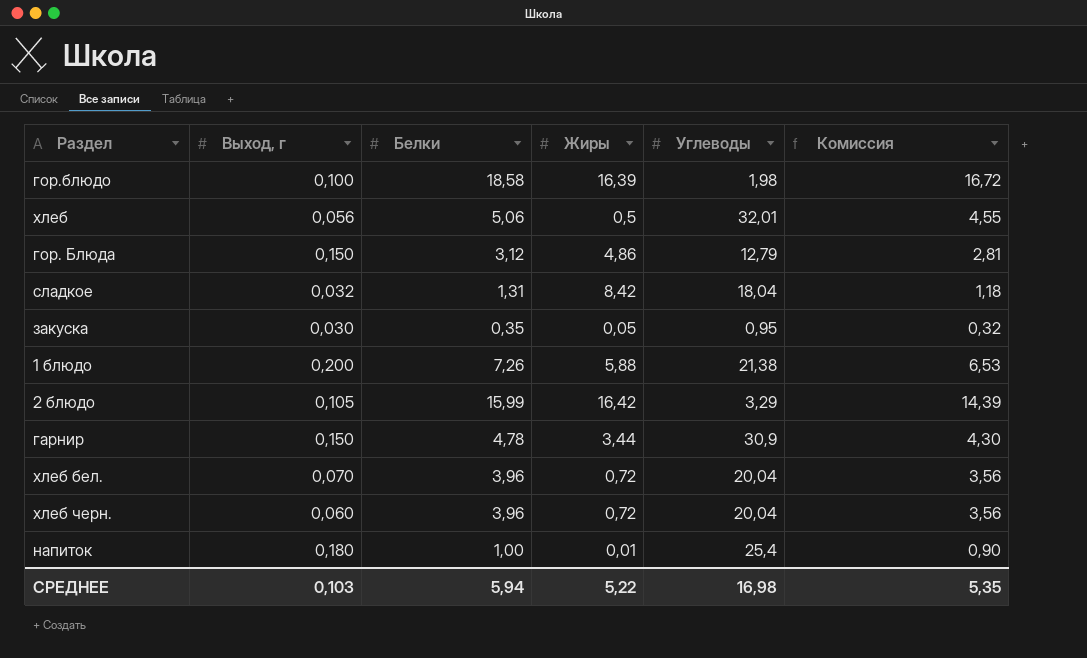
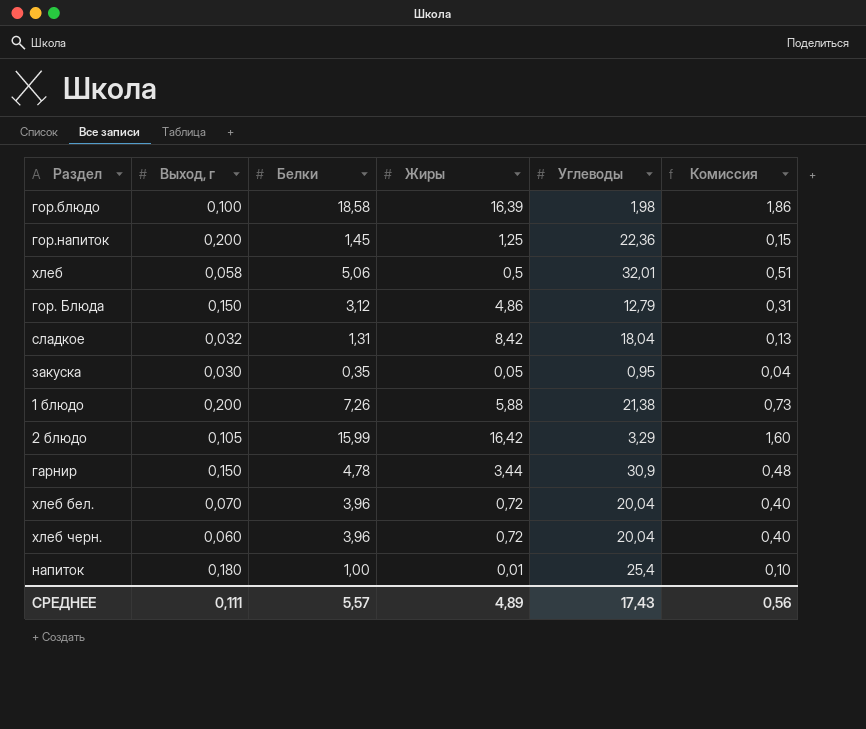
column Комиссия | formula: [Белки] * 0,9 -> [Белки] * 0,1
row гор.напиток: none -> 0,200 | 1,45 | 1,25 | 22,36 | 0,15
хлеб | Выход, г: 0,056 -> 0,058
СРЕДНЕЕ | Выход, г: 0,103 -> 0,111
СРЕДНЕЕ | Белки: 5,94 -> 5,57
СРЕДНЕЕ | Жиры: 5,22 -> 4,89
СРЕДНЕЕ | Углеводы: 16,98 -> 17,43
СРЕДНЕЕ | Комиссия: 5,35 -> 0,56

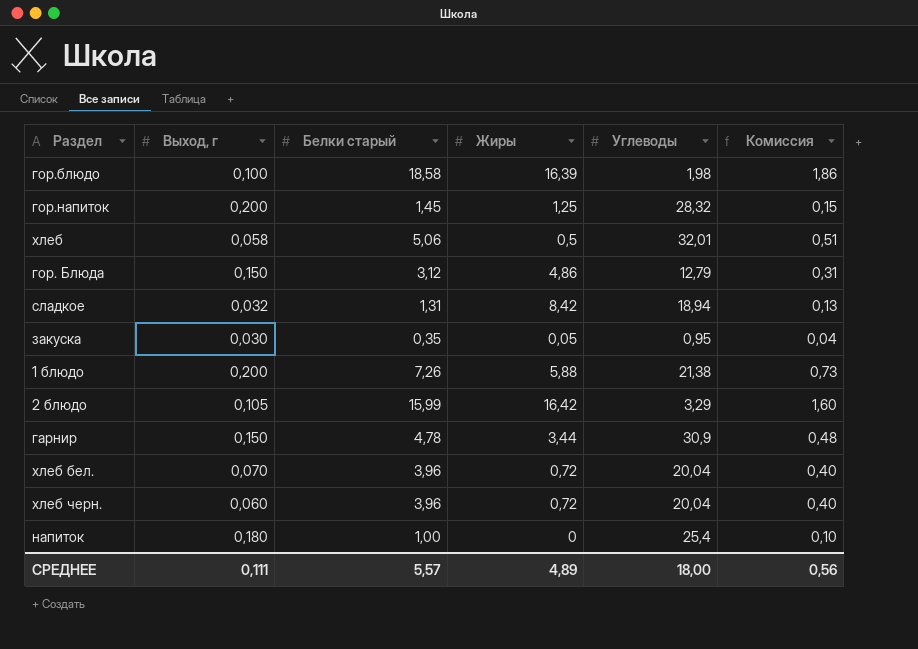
column name: Белки -> Белки старый
гор.напиток | Углеводы: 22,36 -> 28,32
сладкое | Углеводы: 18,04 -> 18,94
напиток | Жиры: 0,01 -> 0
СРЕДНЕЕ | Углеводы: 17,43 -> 18,00

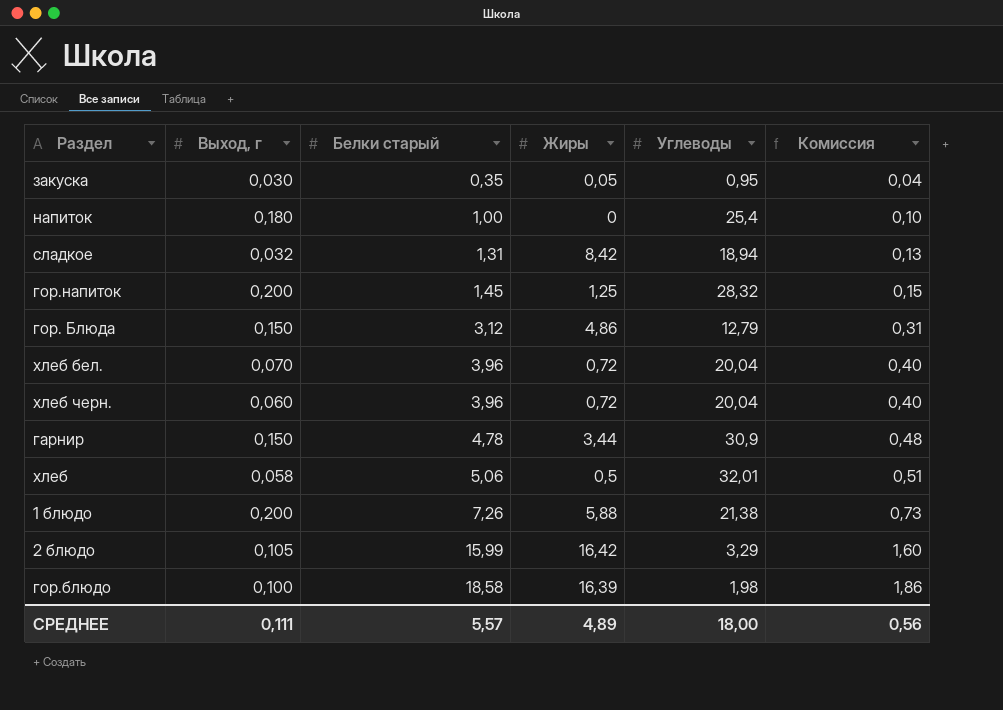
row order: none -> Белки старый ascending

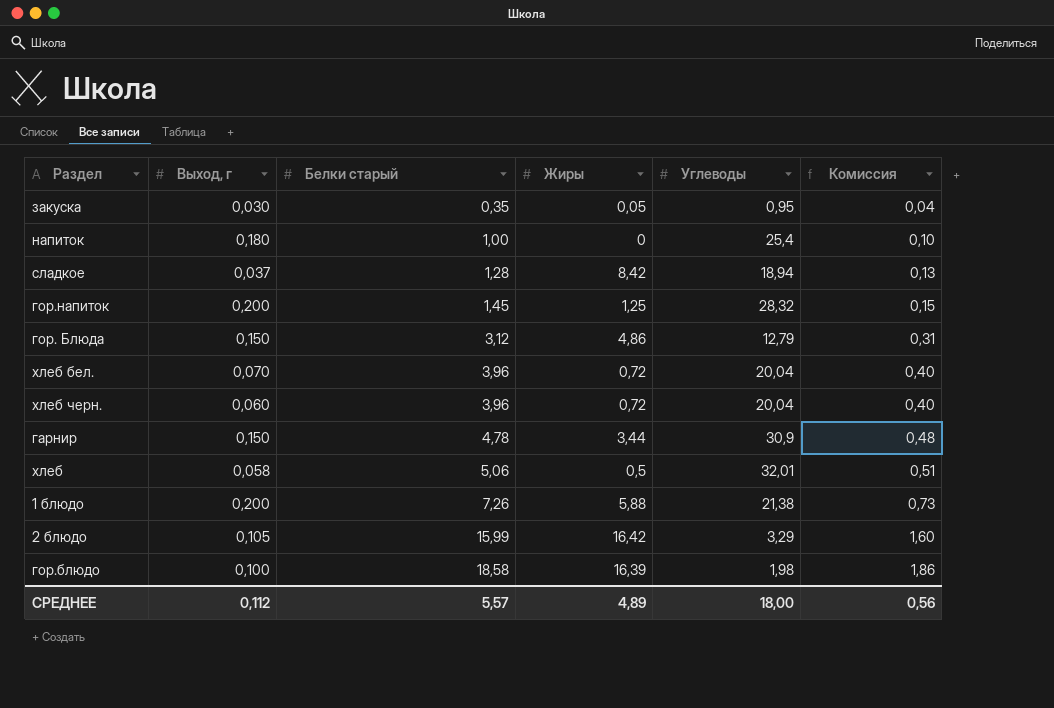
сладкое | Выход, г: 0,032 -> 0,037
сладкое | Белки старый: 1,31 -> 1,28
СРЕДНЕЕ | Выход, г: 0,111 -> 0,112

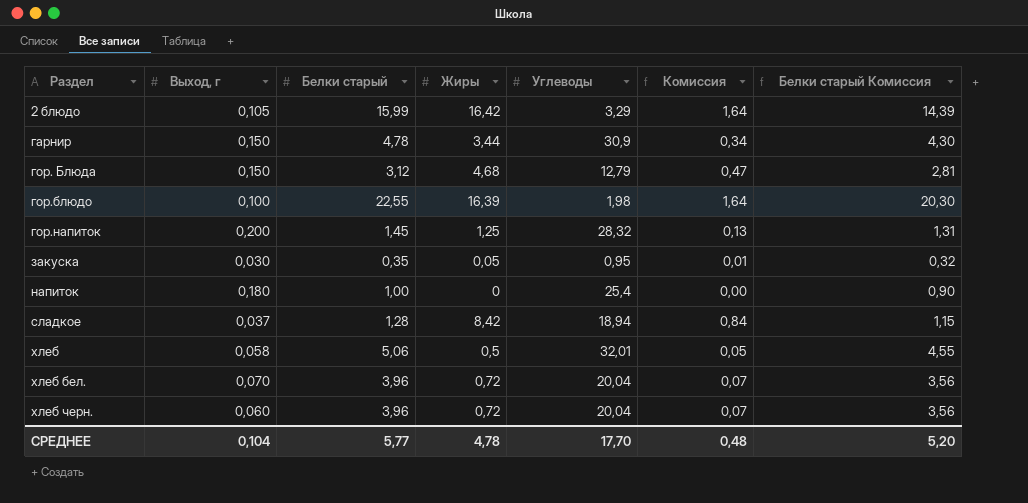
row order: Белки старый ascending -> Раздел ascending
column Комиссия | formula: [Белки старый] * 0,1 -> [Жиры] * 0,1
column Белки старый Комиссия | formula: none -> [Белки старый] * 0,9
row 1 блюдо: 0,200 | 7,26 | 5,88 | 21,38 | 0,73 -> none
гор. Блюда | Жиры: 4,86 -> 4,68
гор.блюдо | Белки старый: 18,58 -> 22,55
СРЕДНЕЕ | Выход, г: 0,112 -> 0,104
СРЕДНЕЕ | Белки старый: 5,57 -> 5,77
СРЕДНЕЕ | Жиры: 4,89 -> 4,78
СРЕДНЕЕ | Углеводы: 18,00 -> 17,70
СРЕДНЕЕ | Комиссия: 0,56 -> 0,48

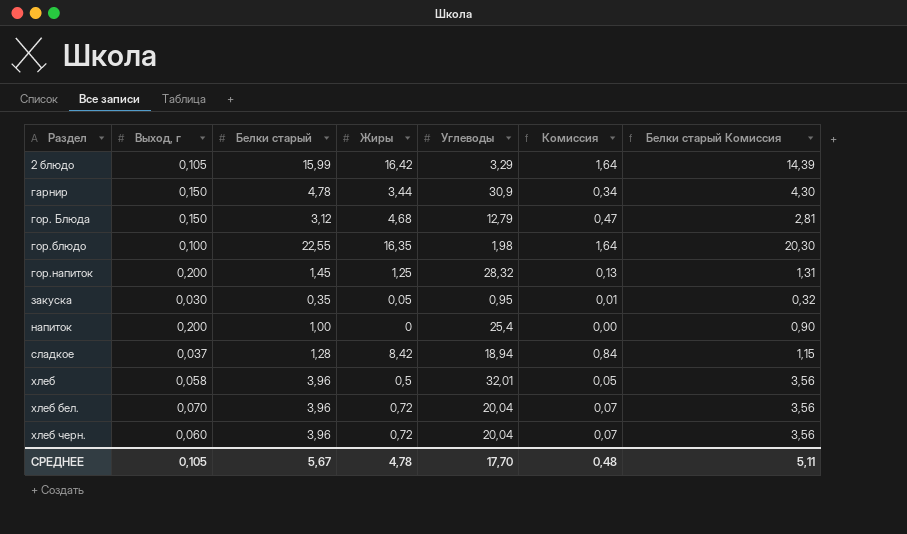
гор.блюдо | Жиры: 16,39 -> 16,35
напиток | Выход, г: 0,180 -> 0,200
хлеб | Белки старый: 5,06 -> 3,96
хлеб | Белки старый Комиссия: 4,55 -> 3,56
СРЕДНЕЕ | Выход, г: 0,104 -> 0,105
СРЕДНЕЕ | Белки старый: 5,77 -> 5,67
СРЕДНЕЕ | Белки старый Комиссия: 5,20 -> 5,11

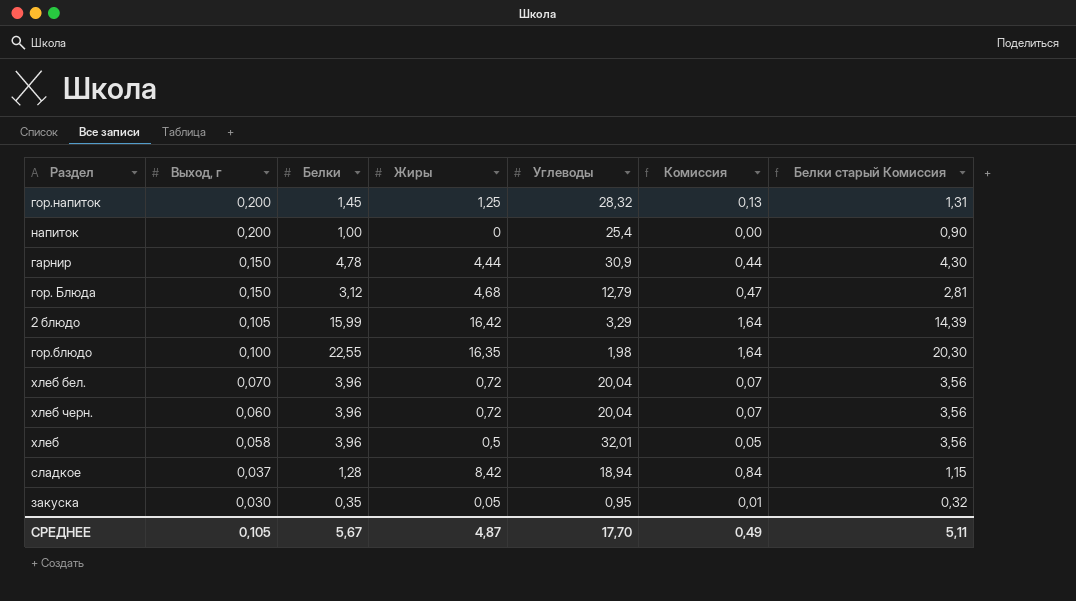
row order: Раздел ascending -> Выход, г descending
column name: Белки старый -> Белки
гарнир | Жиры: 3,44 -> 4,44
гарнир | Комиссия: 0,34 -> 0,44
СРЕДНЕЕ | Жиры: 4,78 -> 4,87
СРЕДНЕЕ | Комиссия: 0,48 -> 0,49

